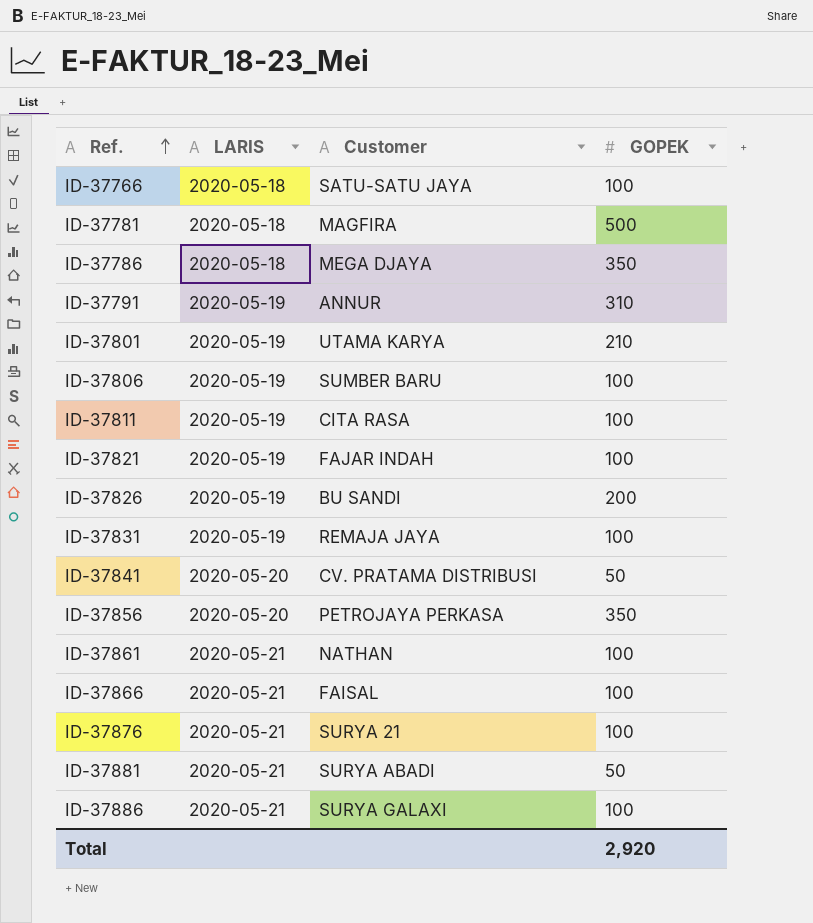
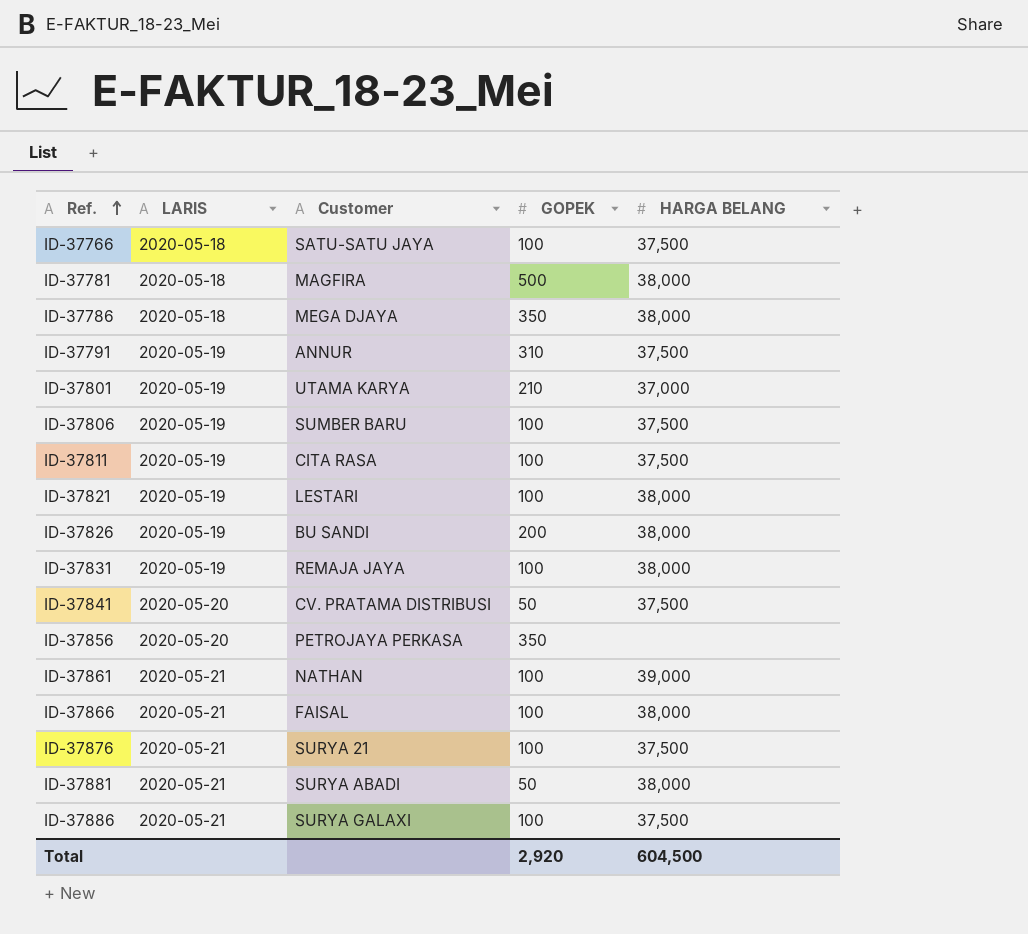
column HARGA BELANG | position: none -> 5
ID-37821 | Customer: FAJAR INDAH -> LESTARI

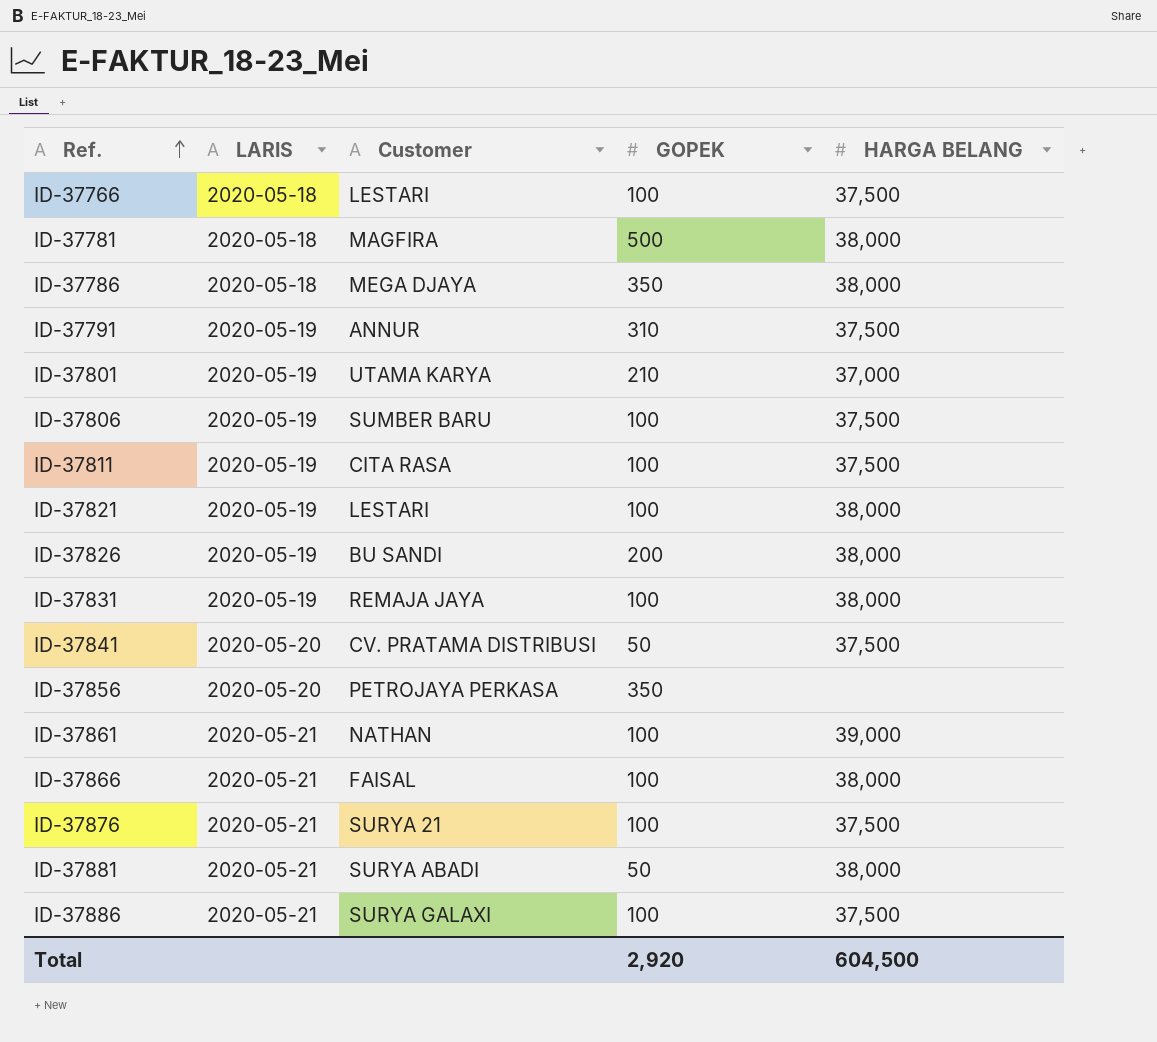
ID-37766 | Customer: SATU-SATU JAYA -> LESTARI

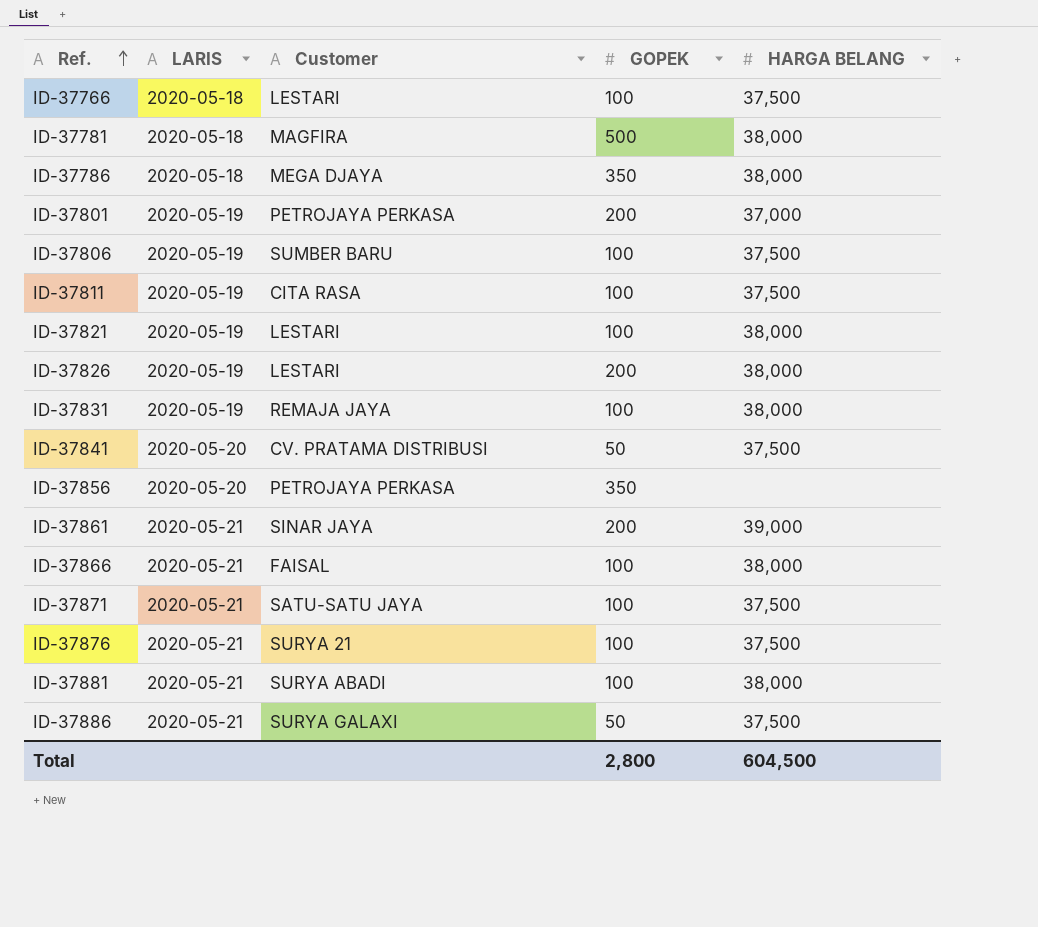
row ID-37791: 2020-05-19 | ANNUR | 310 | 37,500 -> none
ID-37801 | Customer: UTAMA KARYA -> PETROJAYA PERKASA
ID-37801 | GOPEK: 210 -> 200
ID-37826 | Customer: BU SANDI -> LESTARI
ID-37861 | Customer: NATHAN -> SINAR JAYA
ID-37861 | GOPEK: 100 -> 200
row ID-37871: none -> 2020-05-21 | SATU-SATU JAYA | 100 | 37,500
ID-37881 | GOPEK: 50 -> 100
ID-37886 | GOPEK: 100 -> 50
Total | GOPEK: 2,920 -> 2,800

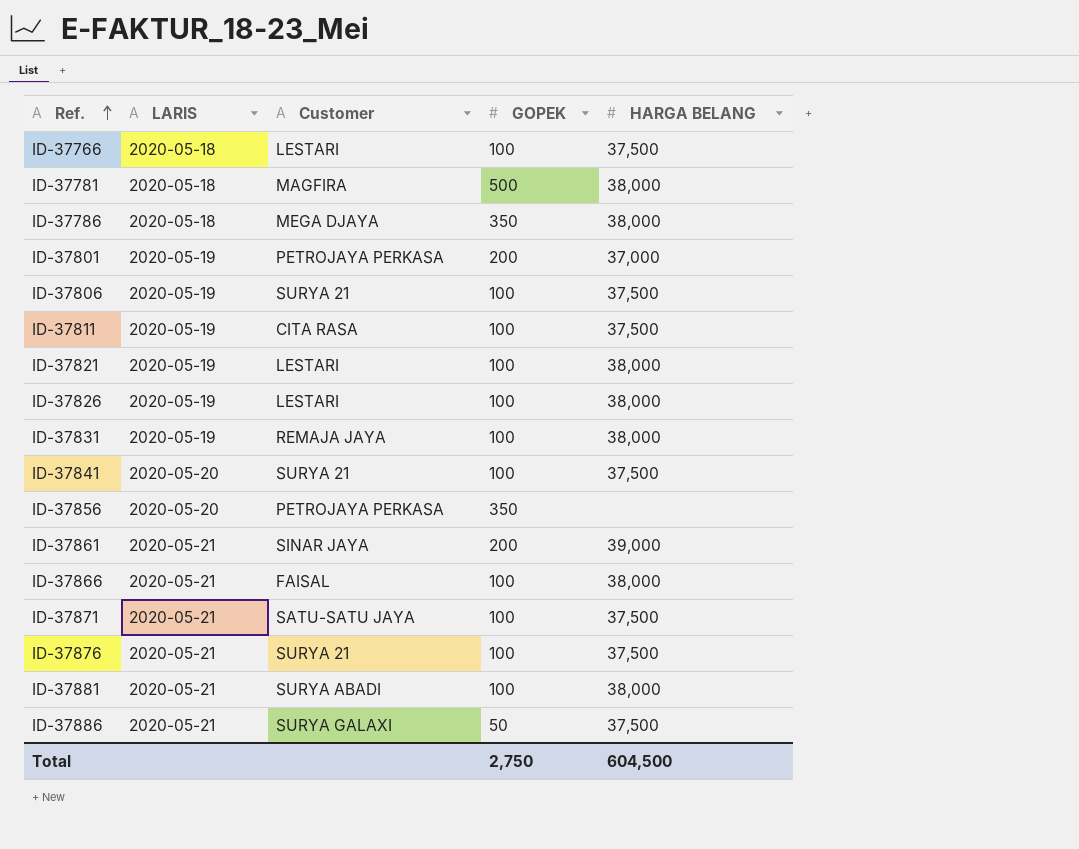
ID-37806 | Customer: SUMBER BARU -> SURYA 21
ID-37826 | GOPEK: 200 -> 100
ID-37841 | Customer: CV. PRATAMA DISTRIBUSI -> SURYA 21
ID-37841 | GOPEK: 50 -> 100
Total | GOPEK: 2,800 -> 2,750

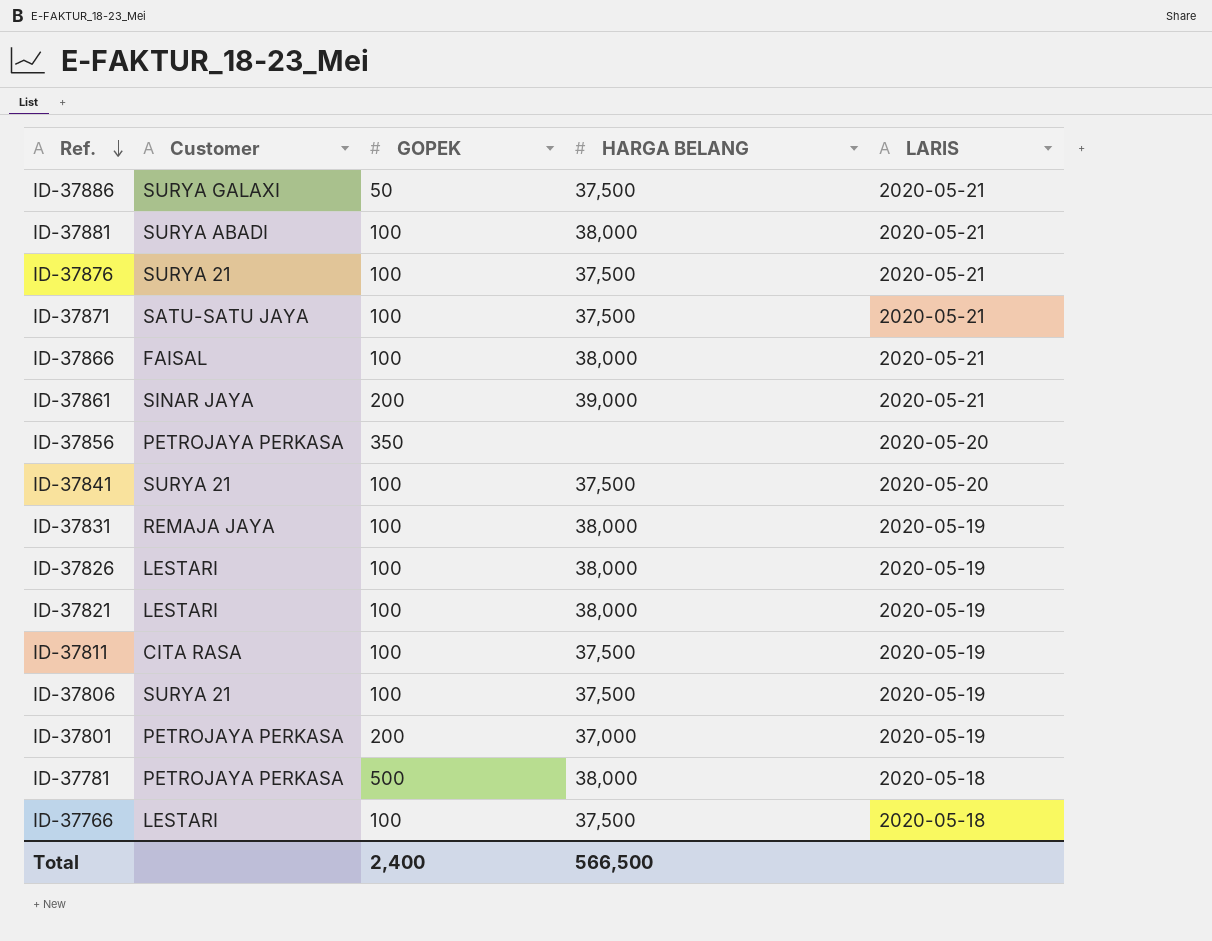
row order: Ref. ascending -> Ref. descending
column LARIS | position: 2 -> 5
row ID-37786: 2020-05-18 | MEGA DJAYA | 350 | 38,000 -> none
ID-37781 | Customer: MAGFIRA -> PETROJAYA PERKASA
Total | GOPEK: 2,750 -> 2,400
Total | HARGA BELANG: 604,500 -> 566,500

